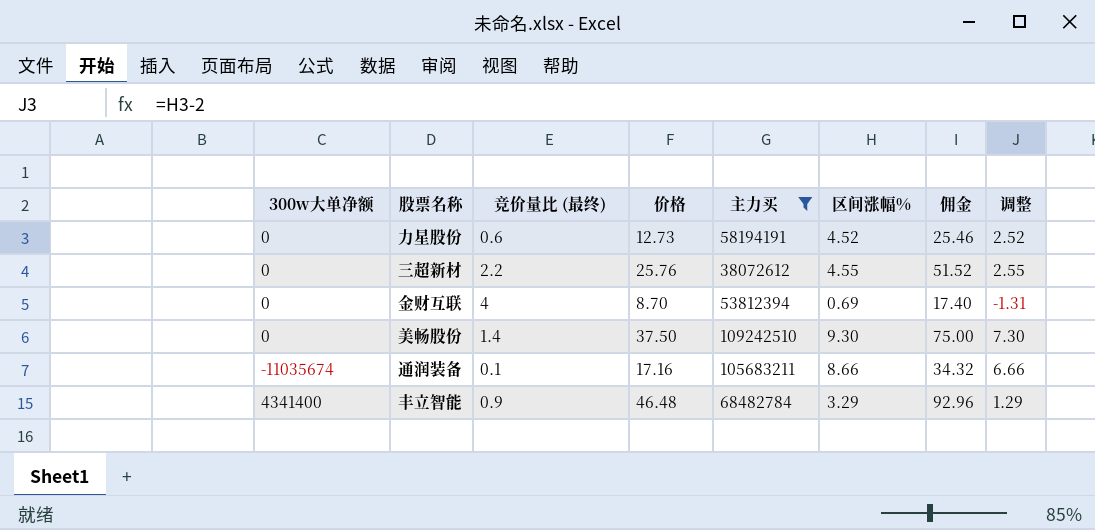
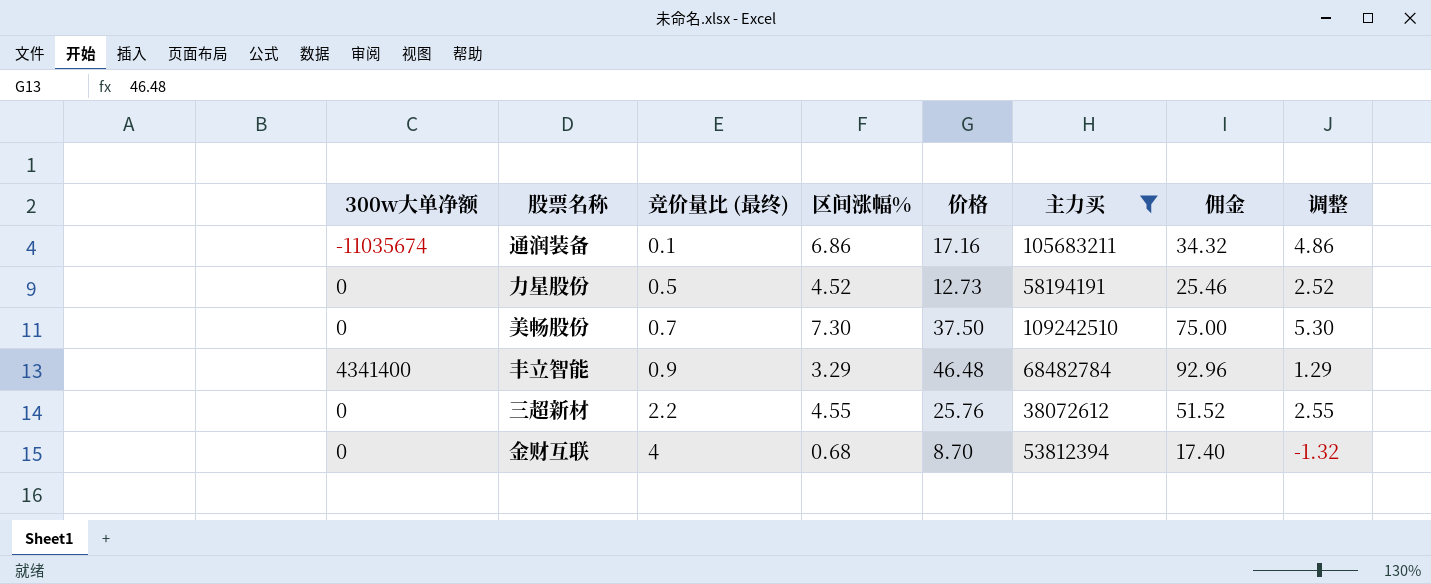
row order: none -> 竞价量比 (最终) ascending
column 区间涨幅% | position: 6 -> 4
通润装备 | 区间涨幅%: 8.66 -> 6.86
通润装备 | 调整: 6.66 -> 4.86
力星股份 | 竞价量比 (最终): 0.6 -> 0.5
美畅股份 | 竞价量比 (最终): 1.4 -> 0.7
美畅股份 | 区间涨幅%: 9.30 -> 7.30
美畅股份 | 调整: 7.30 -> 5.30
金财互联 | 区间涨幅%: 0.69 -> 0.68
金财互联 | 调整: -1.31 -> -1.32

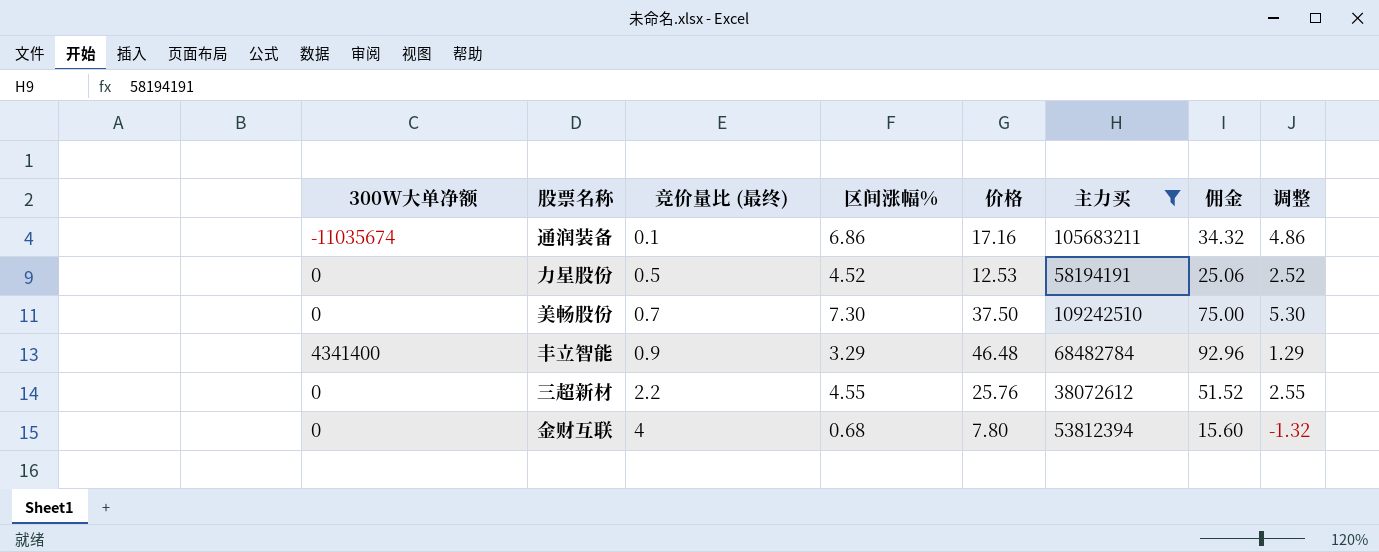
column name: 300w大单净额 -> 300W大单净额
力星股份 | 价格: 12.73 -> 12.53
力星股份 | 佣金: 25.46 -> 25.06
金财互联 | 价格: 8.70 -> 7.80
金财互联 | 佣金: 17.40 -> 15.60

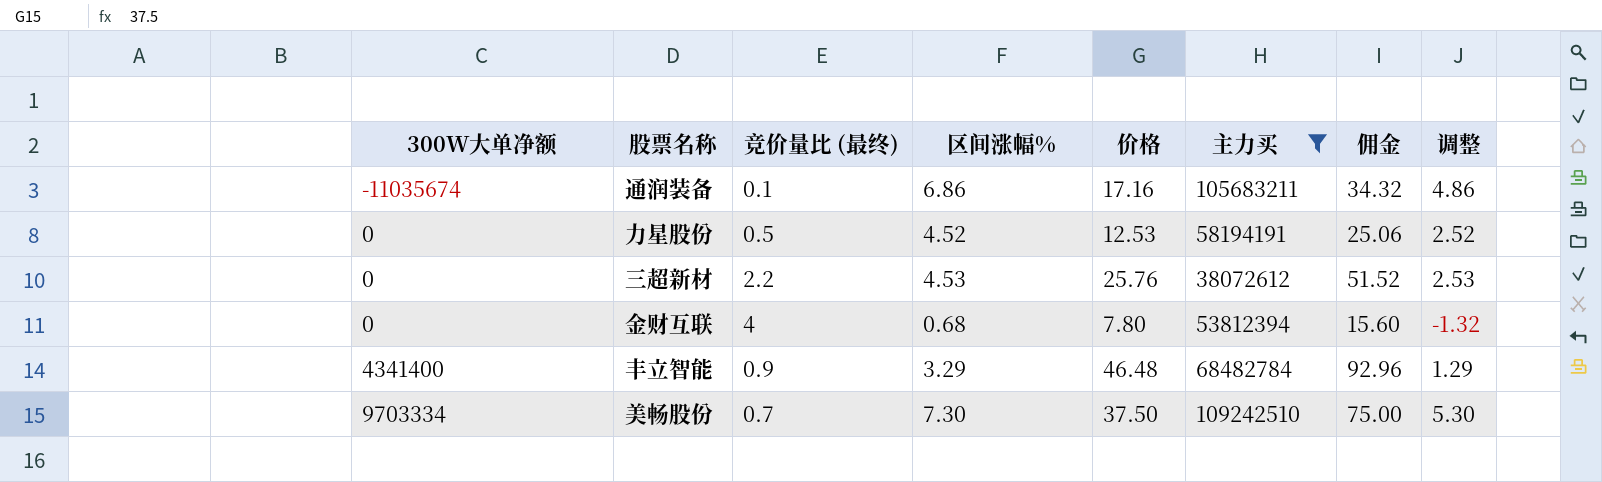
row order: 竞价量比 (最终) ascending -> 300W大单净额 ascending
三超新材 | 区间涨幅%: 4.55 -> 4.53
三超新材 | 调整: 2.55 -> 2.53
美畅股份 | 300W大单净额: 0 -> 9703334

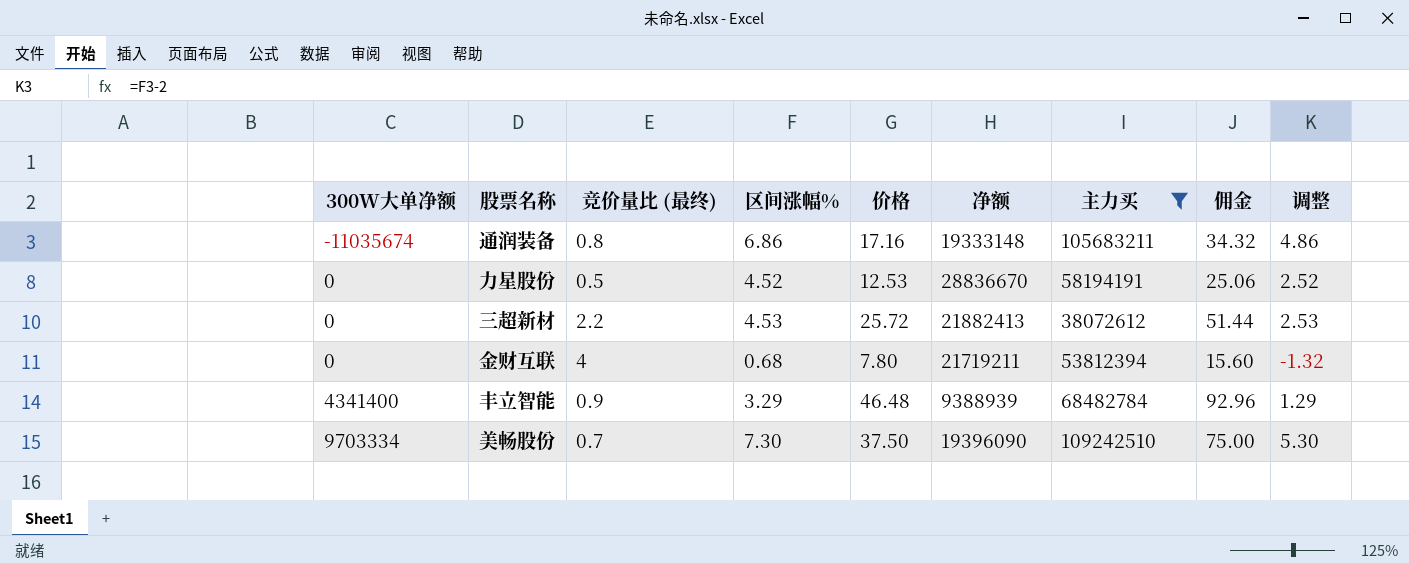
column 净额 | position: none -> 6
通润装备 | 竞价量比 (最终): 0.1 -> 0.8
三超新材 | 价格: 25.76 -> 25.72
三超新材 | 佣金: 51.52 -> 51.44

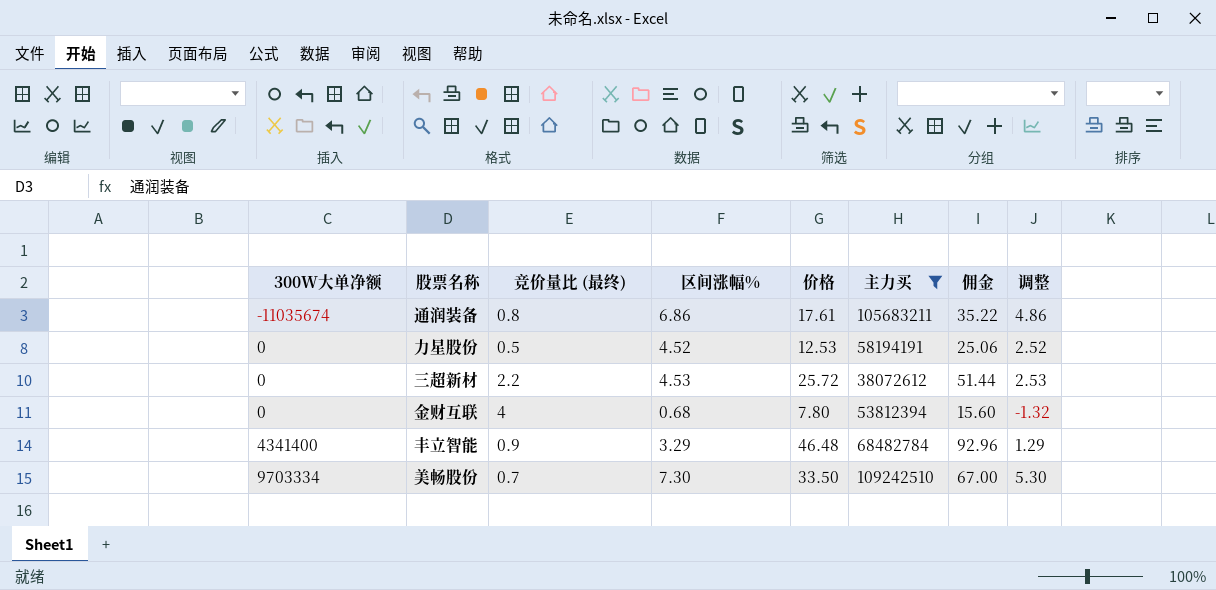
column 净额 | position: 6 -> none
通润装备 | 价格: 17.16 -> 17.61
通润装备 | 佣金: 34.32 -> 35.22
美畅股份 | 价格: 37.50 -> 33.50
美畅股份 | 佣金: 75.00 -> 67.00

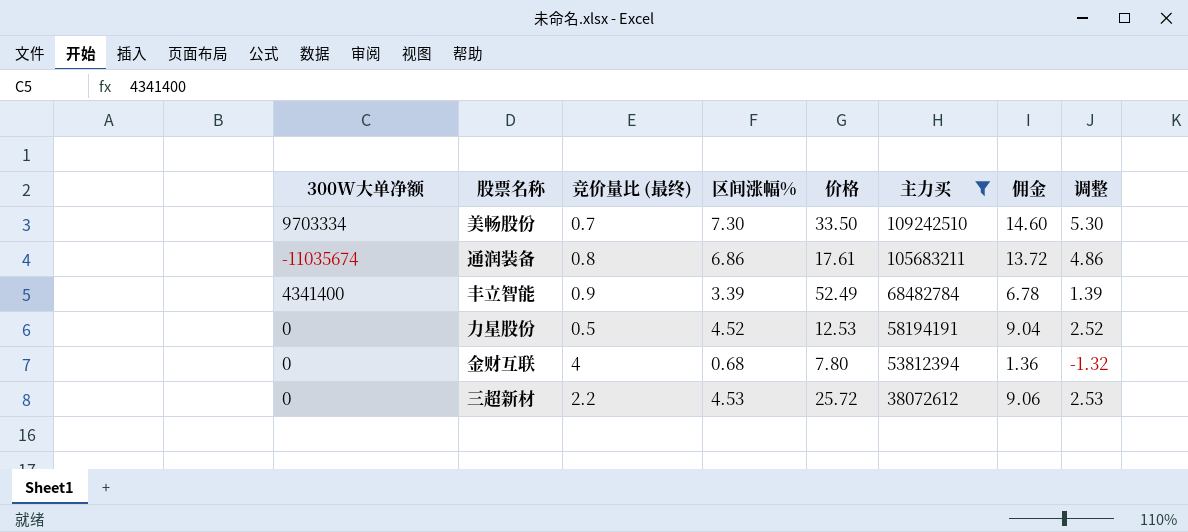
row order: 300W大单净额 ascending -> 主力买 descending
column 佣金 | formula: [价格] * 2 -> [区间涨幅%] * 2
丰立智能 | 区间涨幅%: 3.29 -> 3.39
丰立智能 | 价格: 46.48 -> 52.49
丰立智能 | 调整: 1.29 -> 1.39

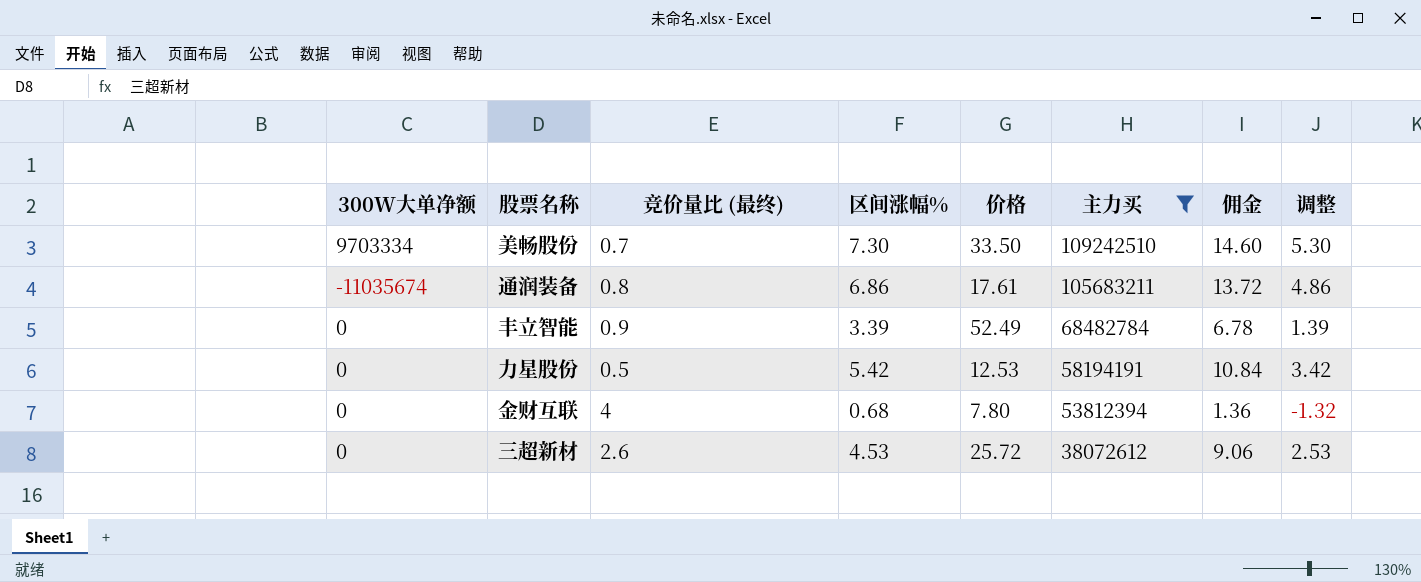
丰立智能 | 300W大单净额: 4341400 -> 0
力星股份 | 区间涨幅%: 4.52 -> 5.42
力星股份 | 佣金: 9.04 -> 10.84
力星股份 | 调整: 2.52 -> 3.42
三超新材 | 竞价量比 (最终): 2.2 -> 2.6

